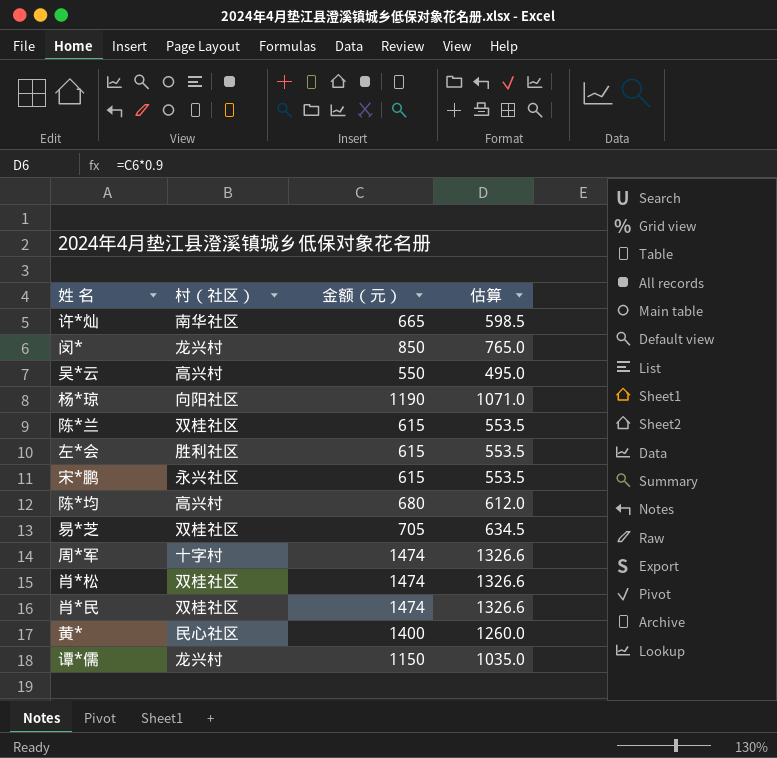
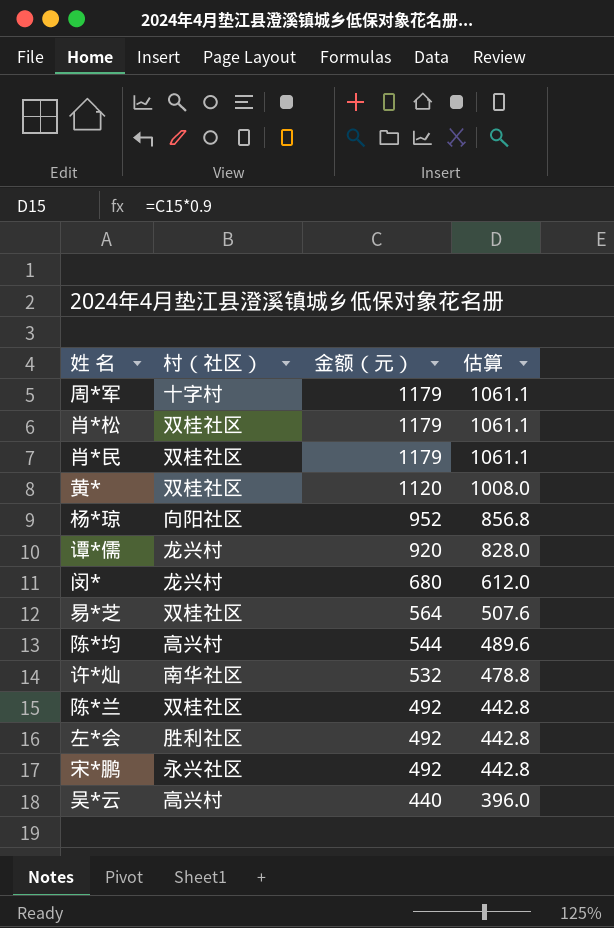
row order: none -> 金额（元） descending
周*军 | 金额（元）: 1474 -> 1179
周*军 | 估算: 1326.6 -> 1061.1
肖*松 | 金额（元）: 1474 -> 1179
肖*松 | 估算: 1326.6 -> 1061.1
肖*民 | 金额（元）: 1474 -> 1179
肖*民 | 估算: 1326.6 -> 1061.1
黄* | 村（社区）: 民心社区 -> 双桂社区
黄* | 金额（元）: 1400 -> 1120
黄* | 估算: 1260.0 -> 1008.0
杨*琼 | 金额（元）: 1190 -> 952
杨*琼 | 估算: 1071.0 -> 856.8
谭*儒 | 金额（元）: 1150 -> 920
谭*儒 | 估算: 1035.0 -> 828.0
闵* | 金额（元）: 850 -> 680
闵* | 估算: 765.0 -> 612.0
易*芝 | 金额（元）: 705 -> 564
易*芝 | 估算: 634.5 -> 507.6
陈*均 | 金额（元）: 680 -> 544
陈*均 | 估算: 612.0 -> 489.6
许*灿 | 金额（元）: 665 -> 532
许*灿 | 估算: 598.5 -> 478.8
陈*兰 | 金额（元）: 615 -> 492
陈*兰 | 估算: 553.5 -> 442.8
左*会 | 金额（元）: 615 -> 492
左*会 | 估算: 553.5 -> 442.8
宋*鹏 | 金额（元）: 615 -> 492
宋*鹏 | 估算: 553.5 -> 442.8
吴*云 | 金额（元）: 550 -> 440
吴*云 | 估算: 495.0 -> 396.0

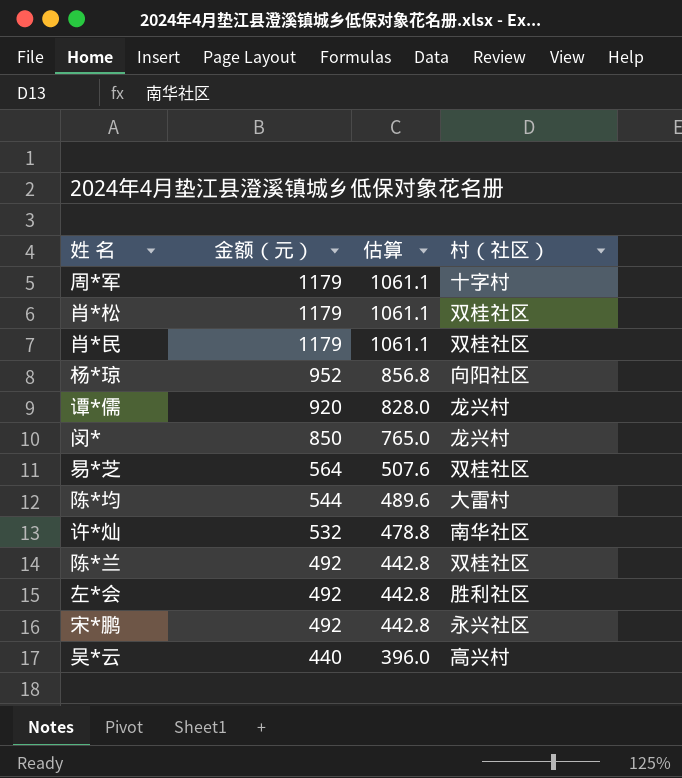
column 村（社区） | position: 2 -> 4
row 黄*: 双桂社区 | 1120 | 1008.0 -> none
闵* | 金额（元）: 680 -> 850
闵* | 估算: 612.0 -> 765.0
陈*均 | 村（社区）: 高兴村 -> 大雷村

